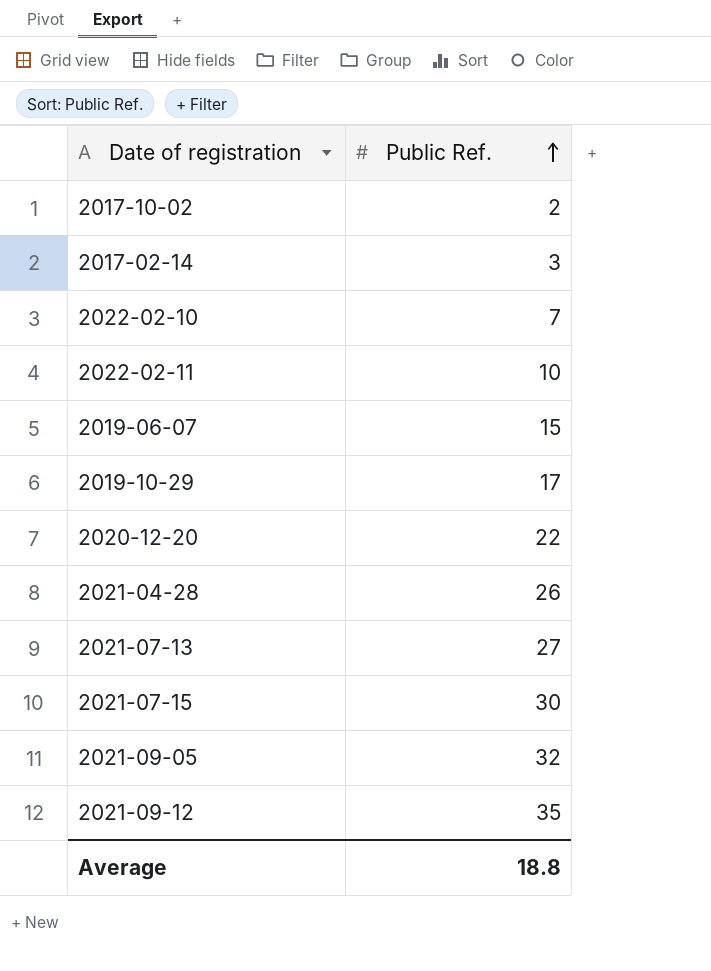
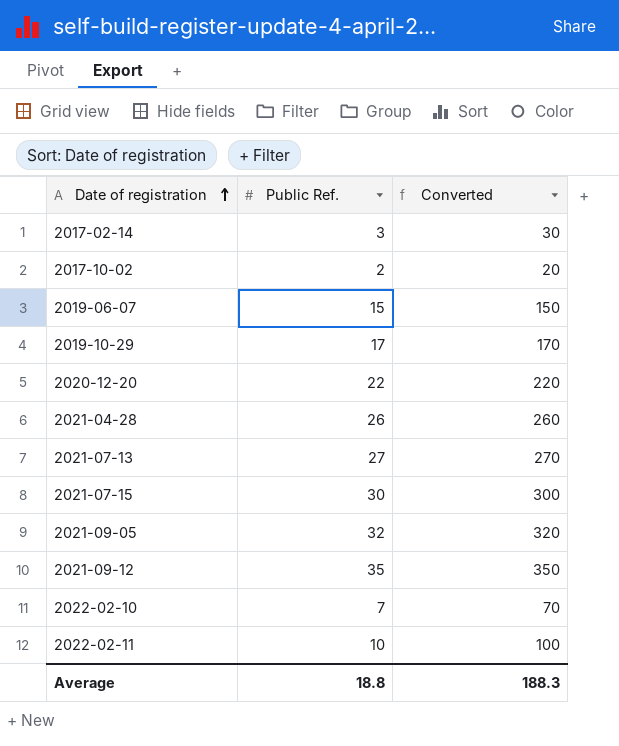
row order: Public Ref. ascending -> Date of registration ascending
column Converted | formula: none -> [Public Ref.] * 10

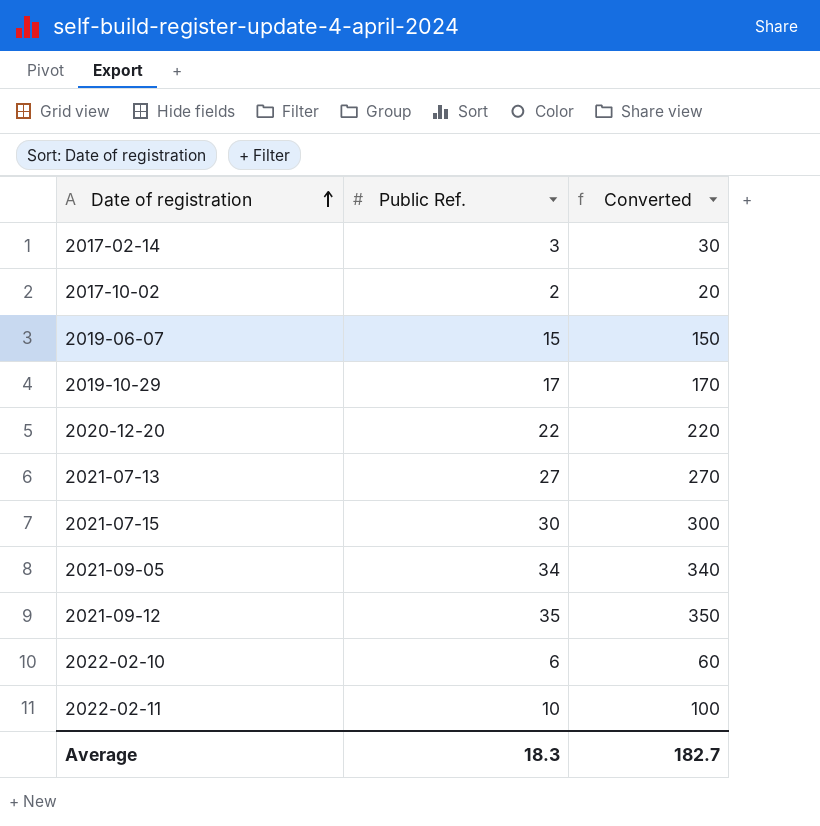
row 2021-04-28: 26 | 260 -> none
2021-09-05 | Public Ref.: 32 -> 34
2021-09-05 | Converted: 320 -> 340
2022-02-10 | Public Ref.: 7 -> 6
2022-02-10 | Converted: 70 -> 60
Average | Public Ref.: 18.8 -> 18.3
Average | Converted: 188.3 -> 182.7

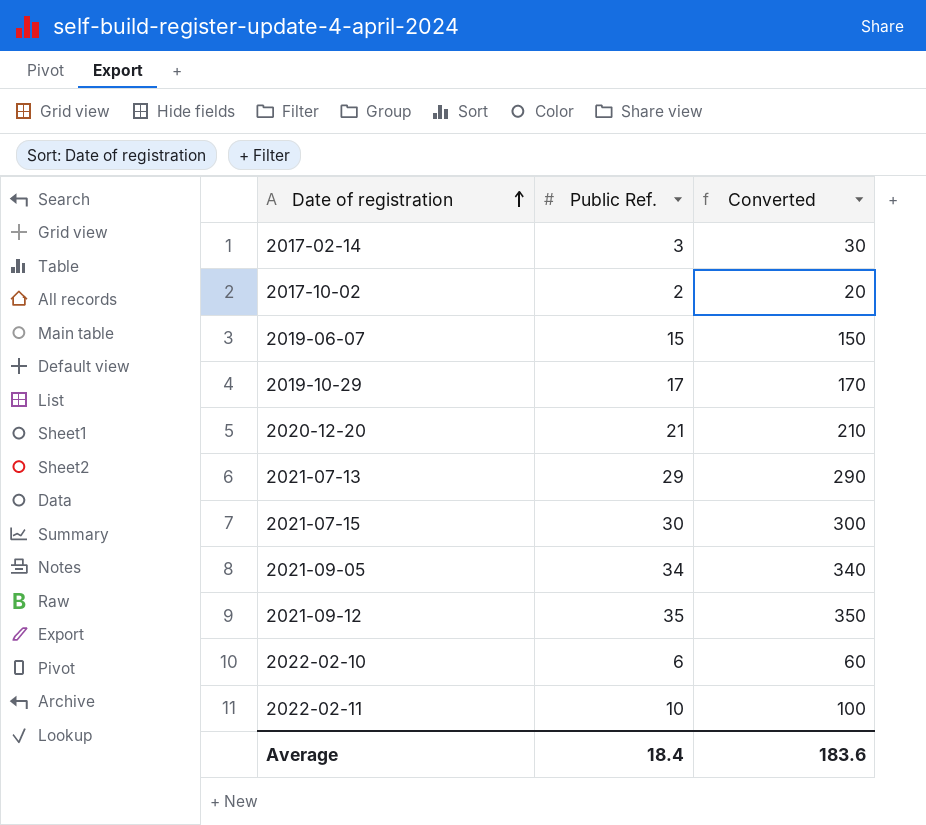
2020-12-20 | Public Ref.: 22 -> 21
2020-12-20 | Converted: 220 -> 210
2021-07-13 | Public Ref.: 27 -> 29
2021-07-13 | Converted: 270 -> 290
Average | Public Ref.: 18.3 -> 18.4
Average | Converted: 182.7 -> 183.6

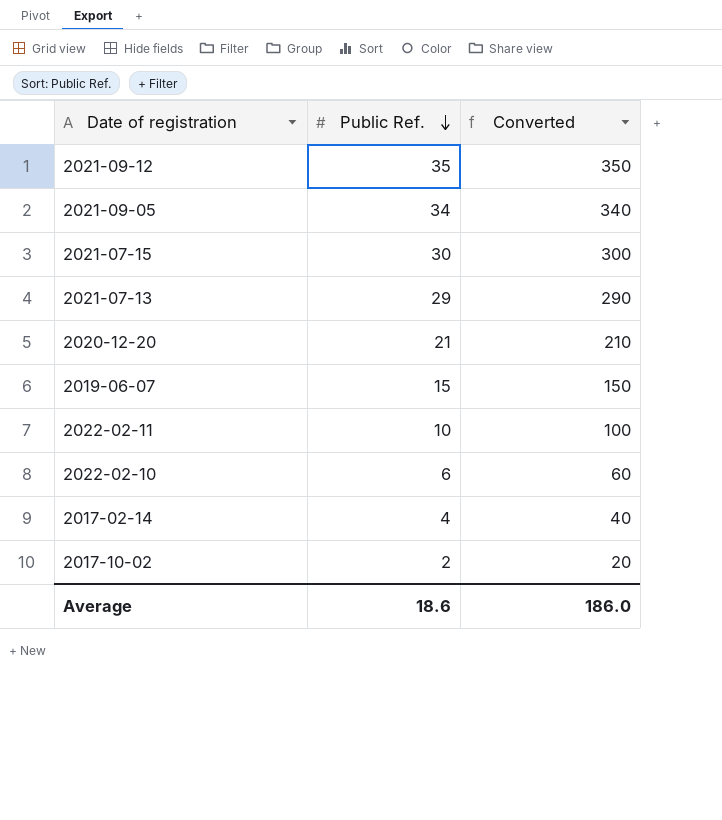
row order: Date of registration ascending -> Public Ref. descending
row 2019-10-29: 17 | 170 -> none
2017-02-14 | Public Ref.: 3 -> 4
2017-02-14 | Converted: 30 -> 40
Average | Public Ref.: 18.4 -> 18.6
Average | Converted: 183.6 -> 186.0

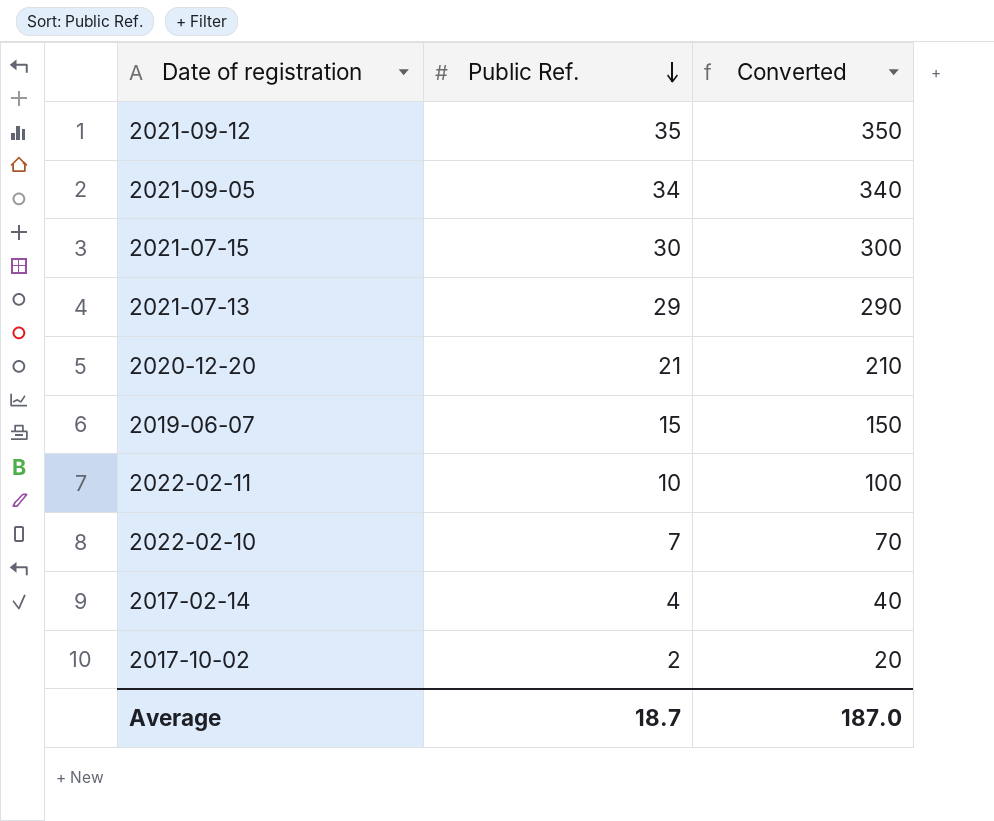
2022-02-10 | Public Ref.: 6 -> 7
2022-02-10 | Converted: 60 -> 70
Average | Public Ref.: 18.6 -> 18.7
Average | Converted: 186.0 -> 187.0

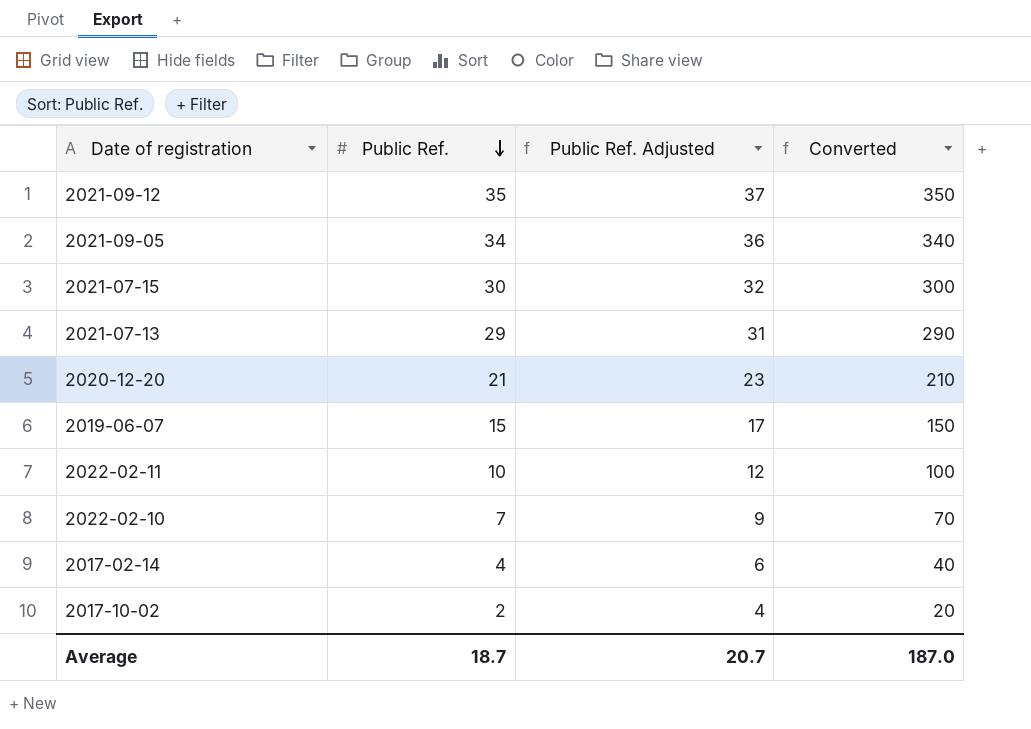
column Public Ref. Adjusted | formula: none -> [Public Ref.] + 2

